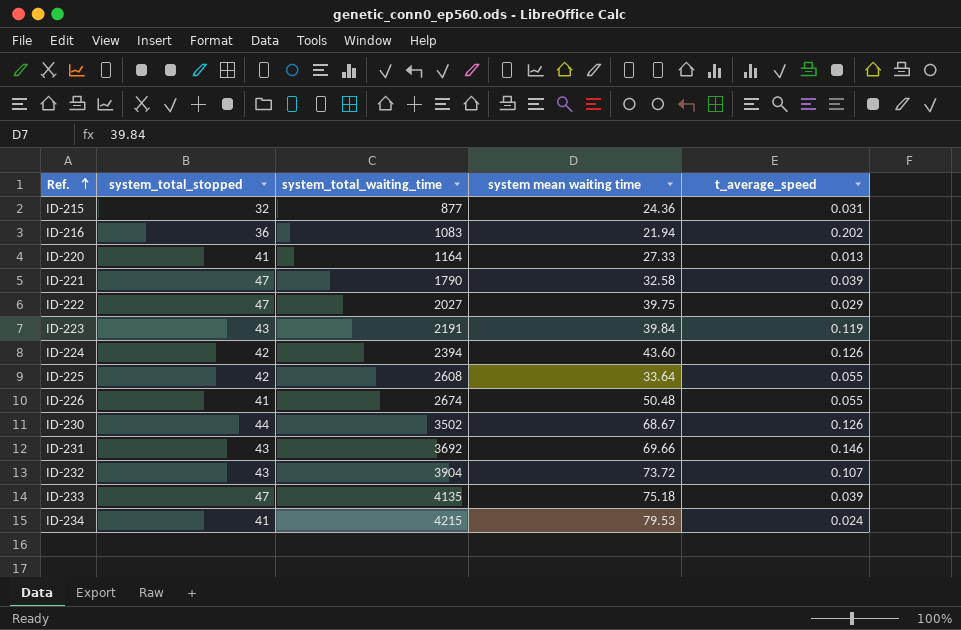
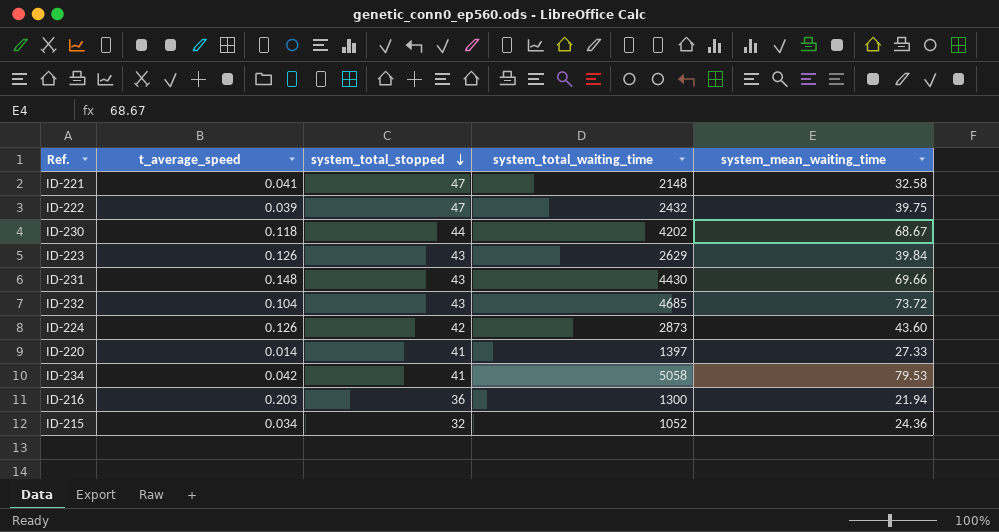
row order: Ref. ascending -> system_total_stopped descending
column t_average_speed | position: 5 -> 2
column name: system mean waiting time -> system_mean_waiting_time
row ID-225: 42 | 2608 | 33.64 | 0.055 -> none
row ID-226: 41 | 2674 | 50.48 | 0.055 -> none
row ID-233: 47 | 4135 | 75.18 | 0.039 -> none
ID-221 | t_average_speed: 0.039 -> 0.041
ID-221 | system_total_waiting_time: 1790 -> 2148
ID-222 | t_average_speed: 0.029 -> 0.039
ID-222 | system_total_waiting_time: 2027 -> 2432
ID-230 | t_average_speed: 0.126 -> 0.118
ID-230 | system_total_waiting_time: 3502 -> 4202
ID-223 | t_average_speed: 0.119 -> 0.126
ID-223 | system_total_waiting_time: 2191 -> 2629
ID-231 | t_average_speed: 0.146 -> 0.148
ID-231 | system_total_waiting_time: 3692 -> 4430
ID-232 | t_average_speed: 0.107 -> 0.104
ID-232 | system_total_waiting_time: 3904 -> 4685
ID-224 | system_total_waiting_time: 2394 -> 2873
ID-220 | t_average_speed: 0.013 -> 0.014
ID-220 | system_total_waiting_time: 1164 -> 1397
ID-234 | t_average_speed: 0.024 -> 0.042
ID-234 | system_total_waiting_time: 4215 -> 5058
ID-216 | t_average_speed: 0.202 -> 0.203
ID-216 | system_total_waiting_time: 1083 -> 1300
ID-215 | t_average_speed: 0.031 -> 0.034
ID-215 | system_total_waiting_time: 877 -> 1052

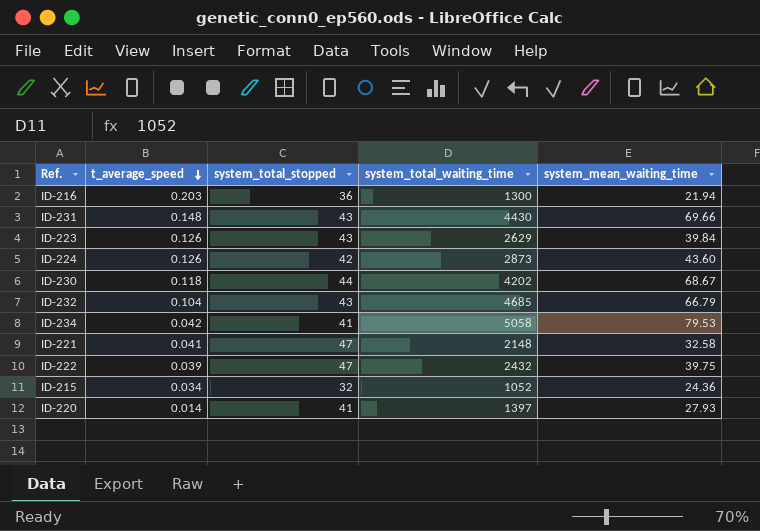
row order: system_total_stopped descending -> t_average_speed descending
ID-232 | system_mean_waiting_time: 73.72 -> 66.79
ID-220 | system_mean_waiting_time: 27.33 -> 27.93

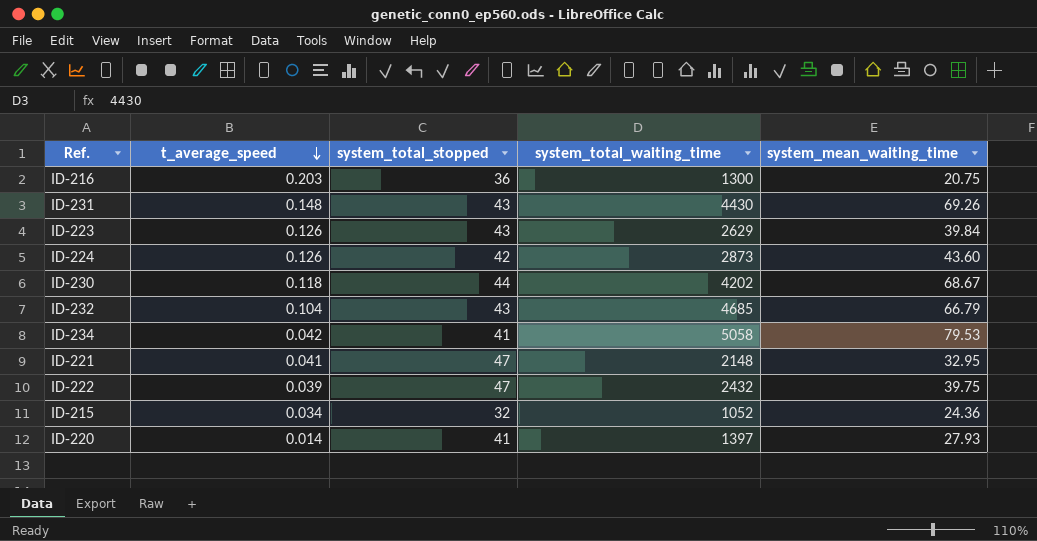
ID-216 | system_mean_waiting_time: 21.94 -> 20.75
ID-231 | system_mean_waiting_time: 69.66 -> 69.26
ID-221 | system_mean_waiting_time: 32.58 -> 32.95

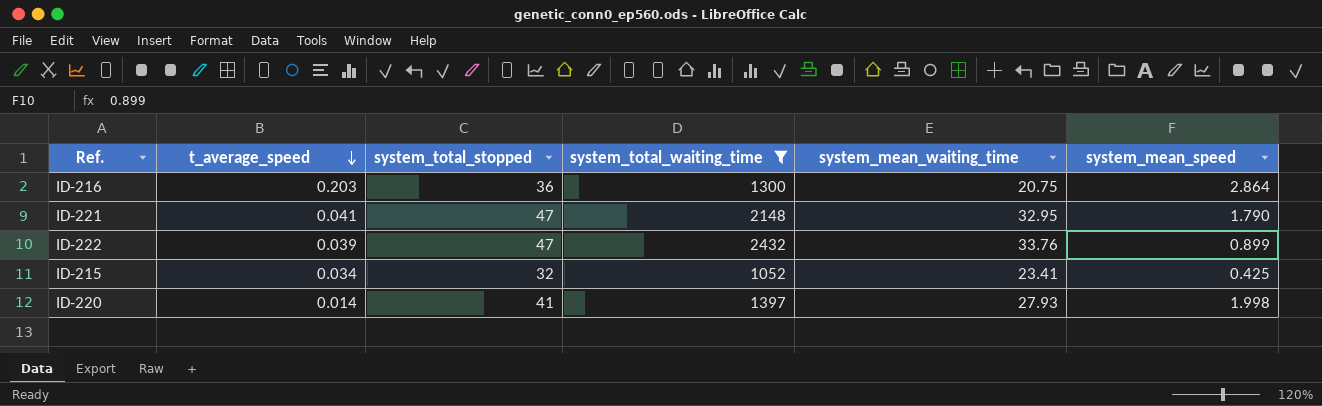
filter: none -> system_total_waiting_time <= 2432
column system_mean_speed | position: none -> 6
ID-222 | system_mean_waiting_time: 39.75 -> 33.76
ID-215 | system_mean_waiting_time: 24.36 -> 23.41

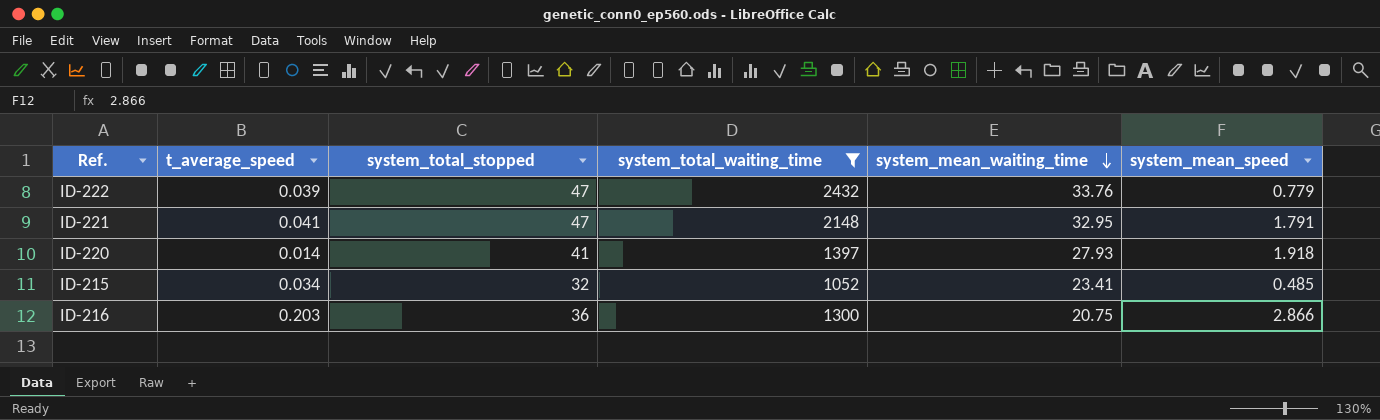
row order: t_average_speed descending -> system_mean_waiting_time descending
ID-222 | system_mean_speed: 0.899 -> 0.779
ID-221 | system_mean_speed: 1.790 -> 1.791
ID-220 | system_mean_speed: 1.998 -> 1.918
ID-215 | system_mean_speed: 0.425 -> 0.485
ID-216 | system_mean_speed: 2.864 -> 2.866

